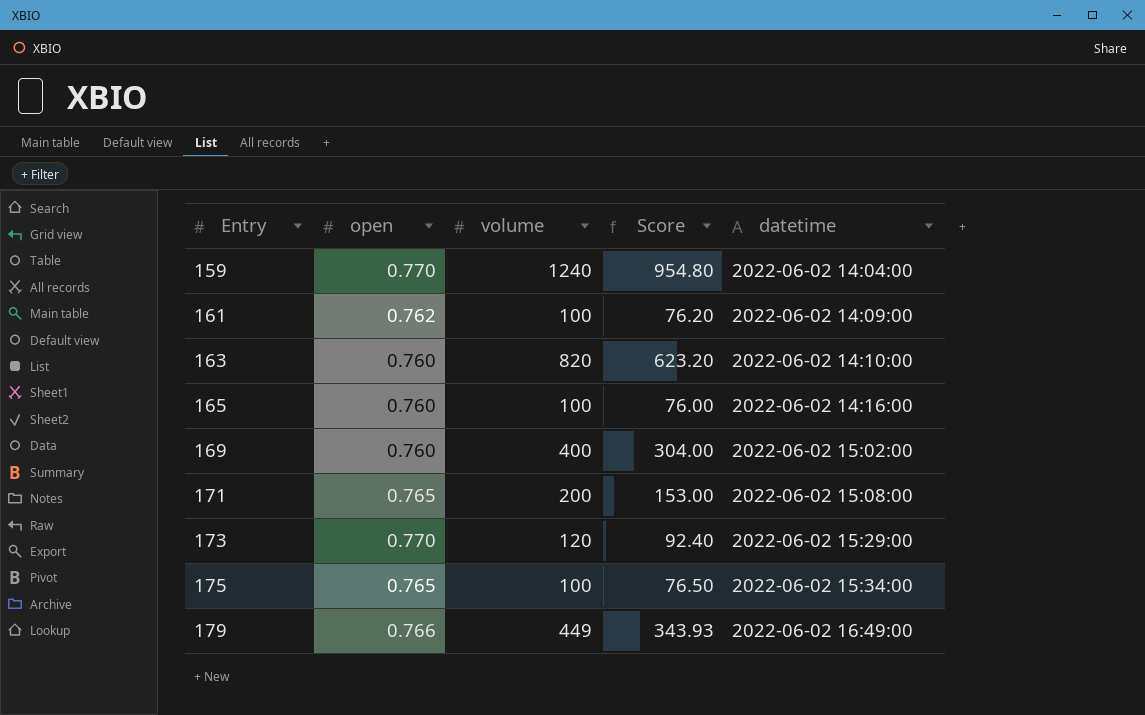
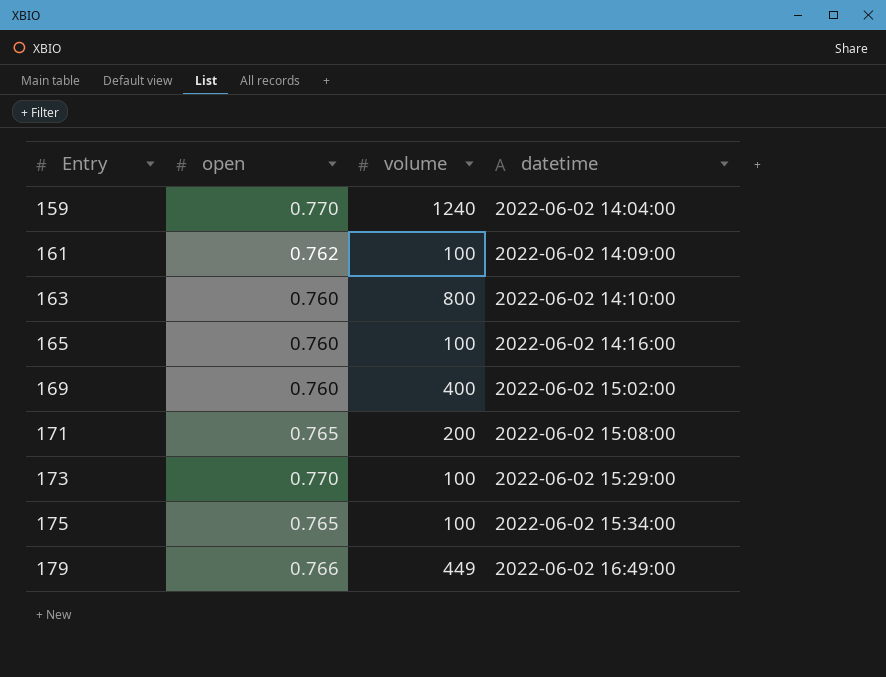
column Score | formula: [open] * [volume] -> none
163 | volume: 820 -> 800
173 | volume: 120 -> 100

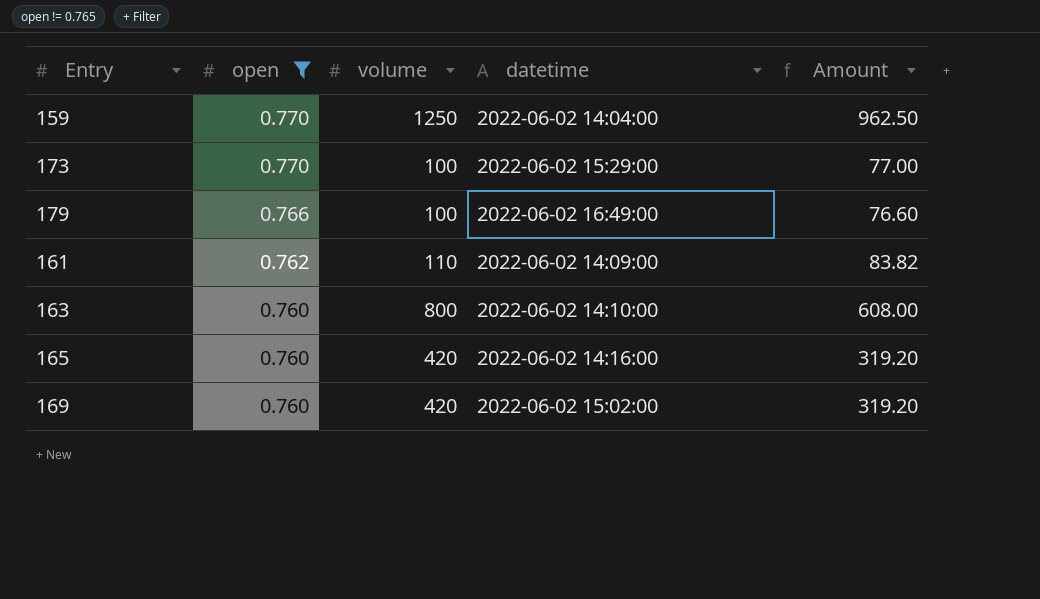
filter: none -> open != 0.765
row order: Entry ascending -> open descending
column Amount | formula: none -> [open] * [volume]
159 | volume: 1240 -> 1250
179 | volume: 449 -> 100
161 | volume: 100 -> 110
165 | volume: 100 -> 420
169 | volume: 400 -> 420

